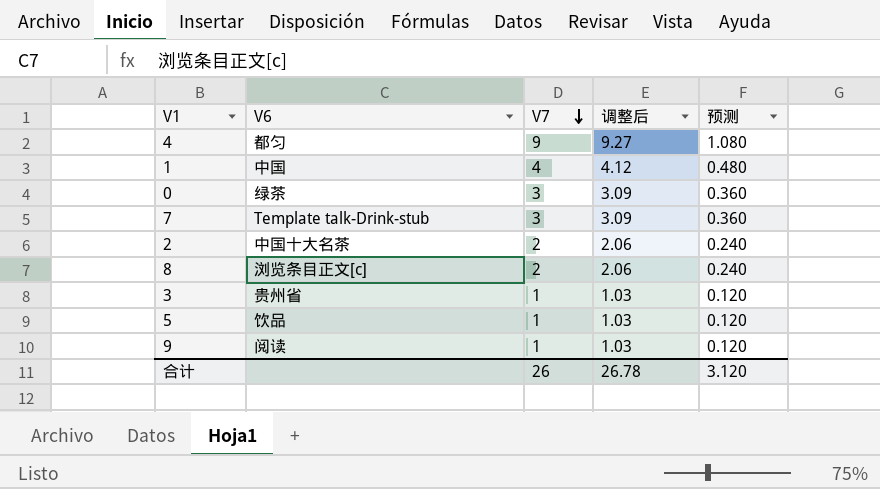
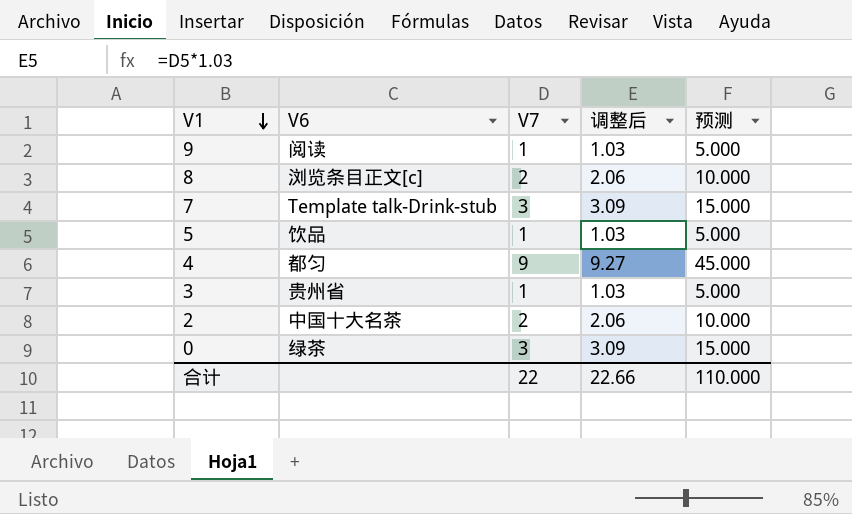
row order: V7 descending -> V1 descending
column 预测 | formula: [V7] * 0.12 -> [V7] * 5
row 1: 中国 | 4 | 4.12 | 0.480 -> none
合计 | V7: 26 -> 22
合计 | 调整后: 26.78 -> 22.66
合计 | 预测: 3.120 -> 110.000

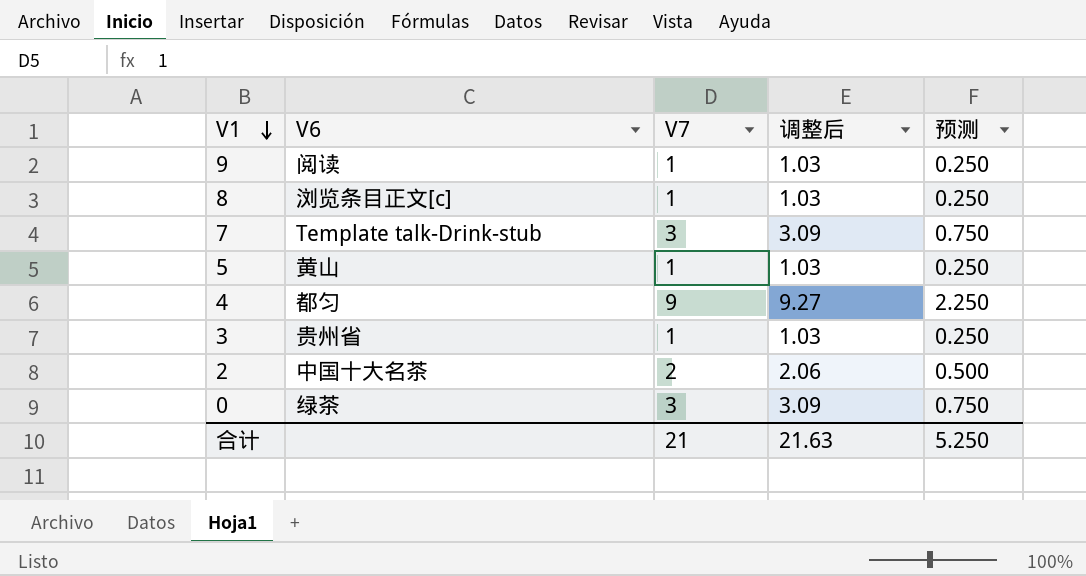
column 预测 | formula: [V7] * 5 -> [V7] * 0.25
8 | V7: 2 -> 1
8 | 调整后: 2.06 -> 1.03
5 | V6: 饮品 -> 黄山
合计 | V7: 22 -> 21
合计 | 调整后: 22.66 -> 21.63
合计 | 预测: 110.000 -> 5.250

